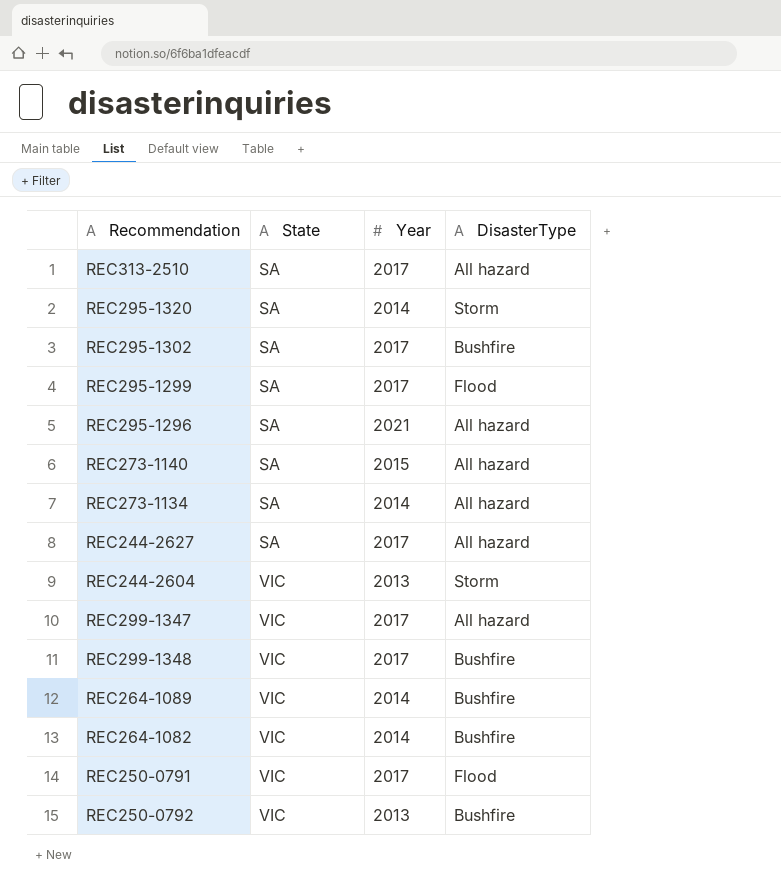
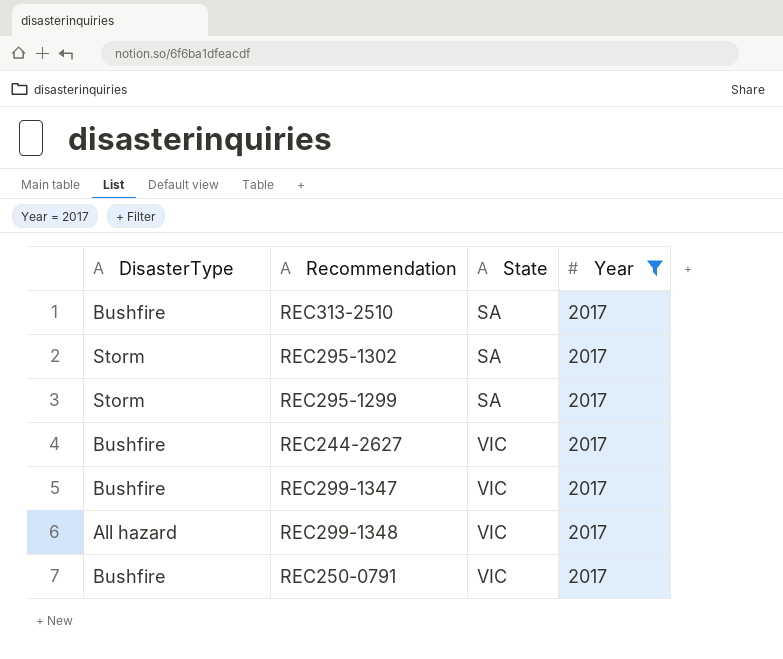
filter: none -> Year = 2017
column DisasterType | position: 4 -> 1
REC313-2510 | DisasterType: All hazard -> Bushfire
REC295-1302 | DisasterType: Bushfire -> Storm
REC295-1299 | DisasterType: Flood -> Storm
REC244-2627 | DisasterType: All hazard -> Bushfire
REC244-2627 | State: SA -> VIC
REC299-1347 | DisasterType: All hazard -> Bushfire
REC299-1348 | DisasterType: Bushfire -> All hazard
REC250-0791 | DisasterType: Flood -> Bushfire

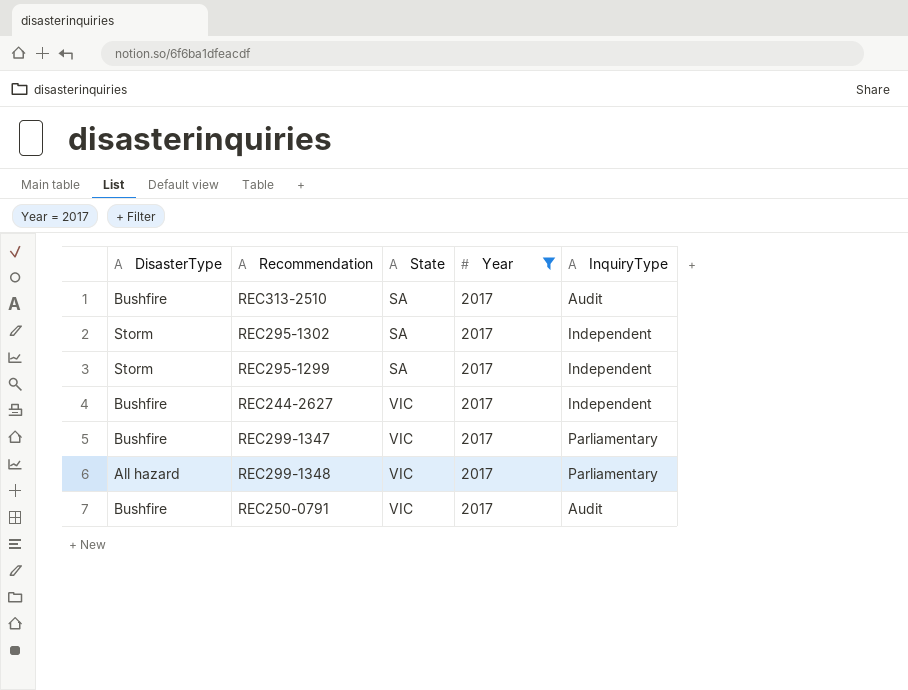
column InquiryType | position: none -> 5

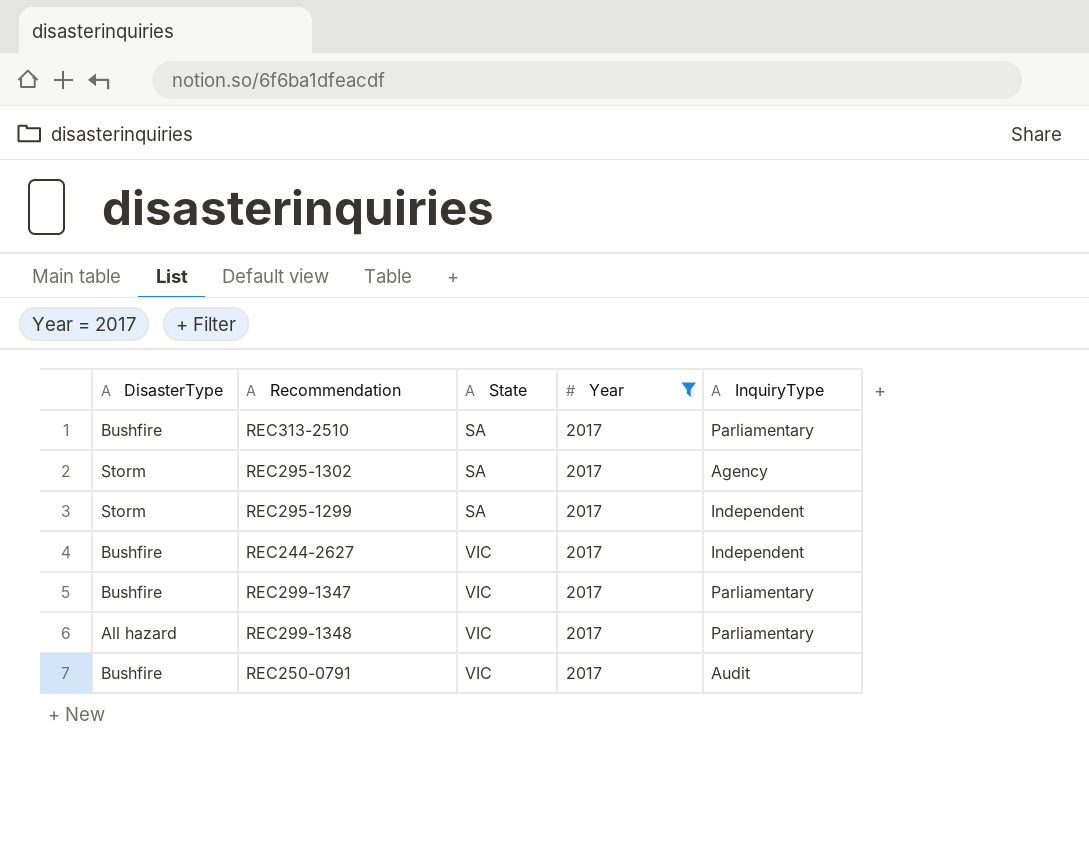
REC313-2510 | InquiryType: Audit -> Parliamentary
REC295-1302 | InquiryType: Independent -> Agency

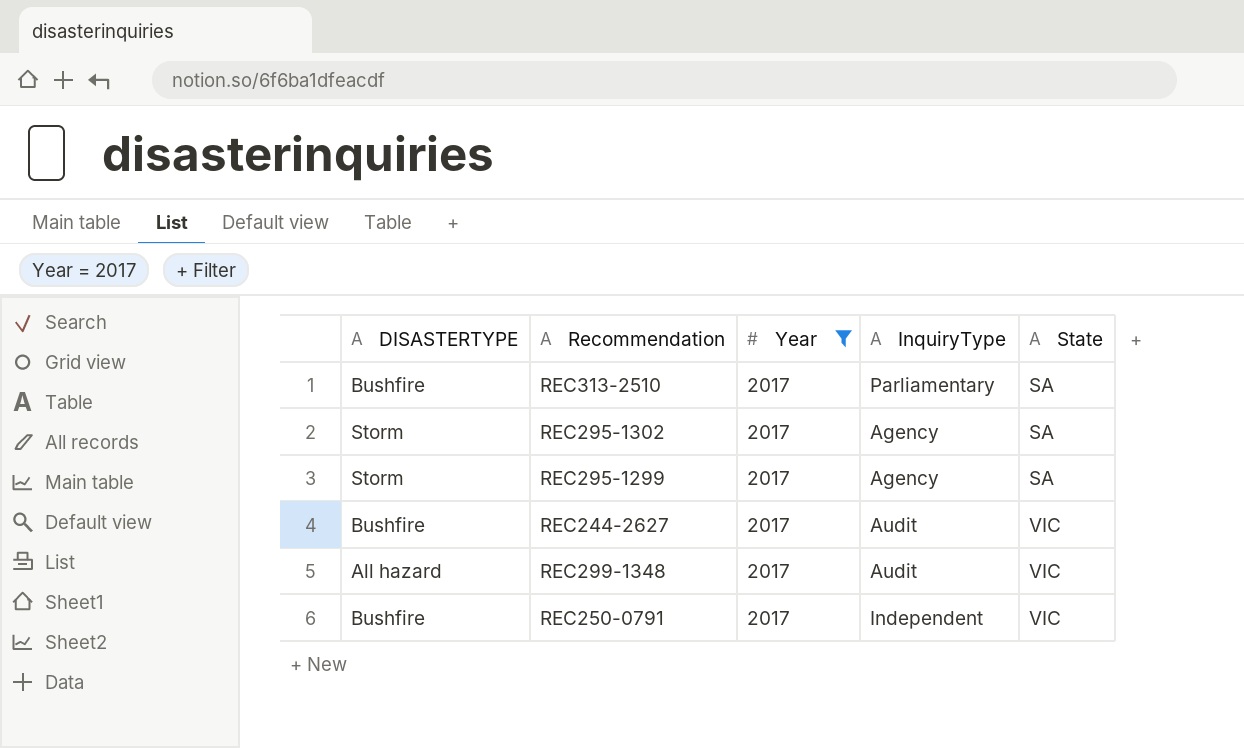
column name: DisasterType -> DISASTERTYPE
column State | position: 3 -> 5
row REC299-1347: Bushfire | VIC | 2017 | Parliamentary -> none
REC295-1299 | InquiryType: Independent -> Agency
REC244-2627 | InquiryType: Independent -> Audit
REC299-1348 | InquiryType: Parliamentary -> Audit
REC250-0791 | InquiryType: Audit -> Independent

